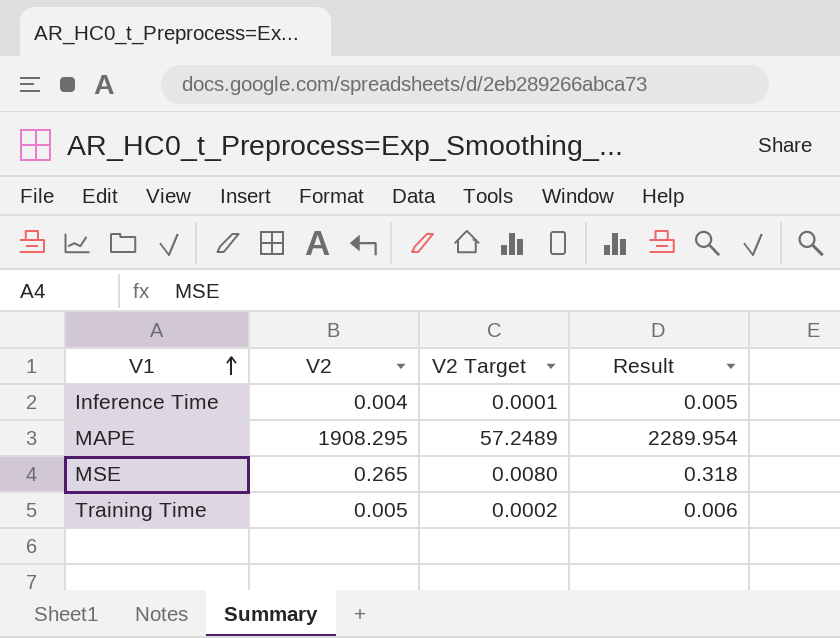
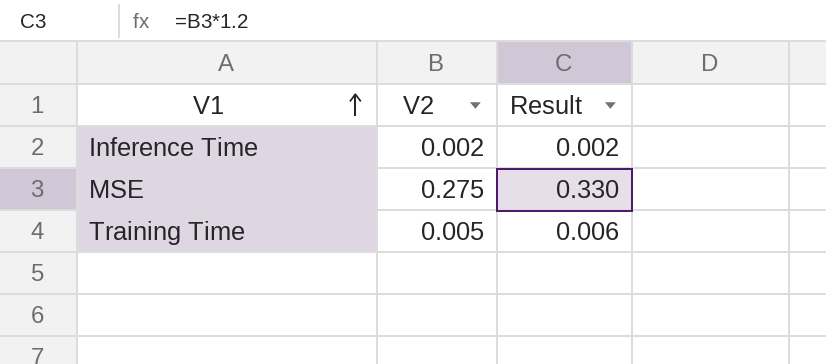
column V2 Target | formula: [V2] * 0.03 -> none
row MAPE: 1908.295 | 57.2489 | 2289.954 -> none
Inference Time | V2: 0.004 -> 0.002
Inference Time | Result: 0.005 -> 0.002
MSE | V2: 0.265 -> 0.275
MSE | Result: 0.318 -> 0.330

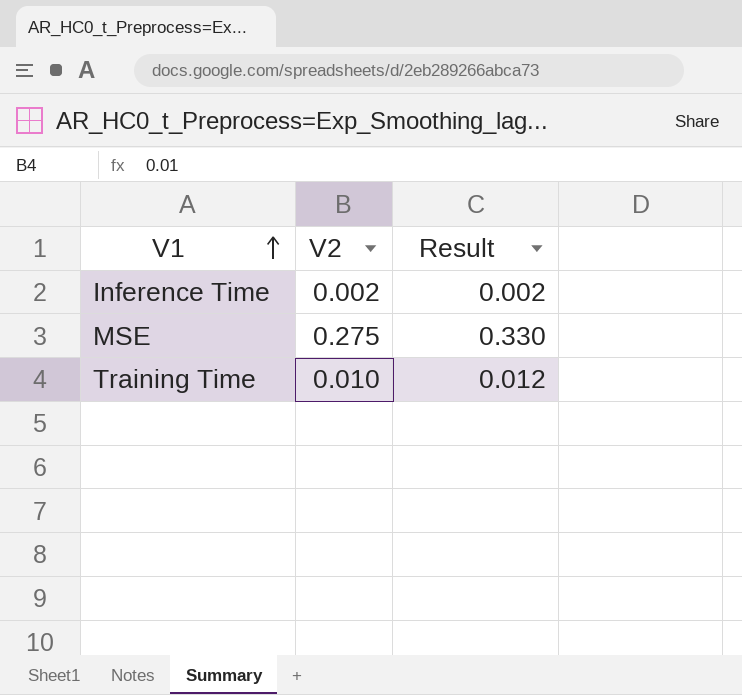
Training Time | V2: 0.005 -> 0.010
Training Time | Result: 0.006 -> 0.012

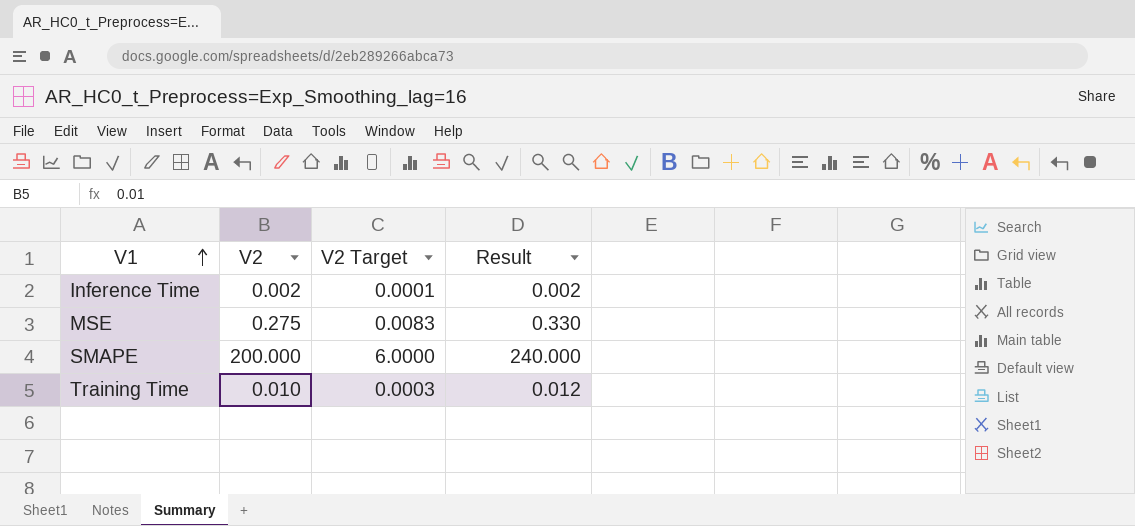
column V2 Target | formula: none -> [V2] * 0.03
row SMAPE: none -> 200.000 | 6.0000 | 240.000

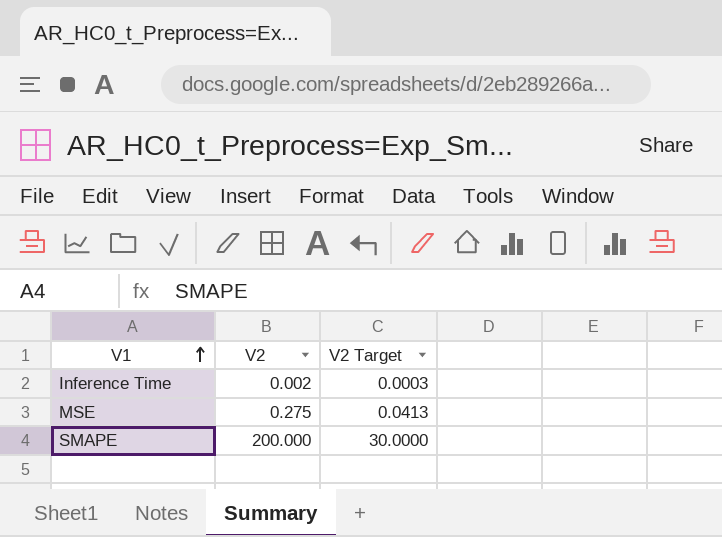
column Result | formula: [V2] * 1.2 -> none
column V2 Target | formula: [V2] * 0.03 -> [V2] * 0.15
row Training Time: 0.010 | 0.0003 | 0.012 -> none

